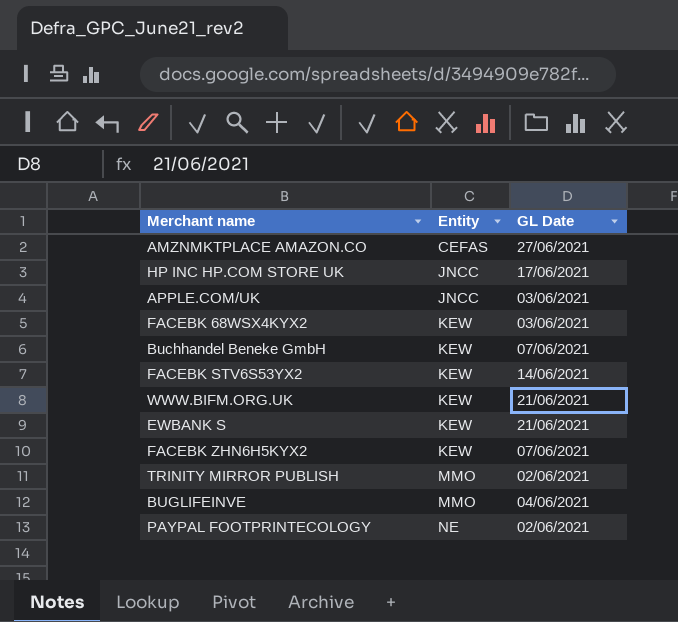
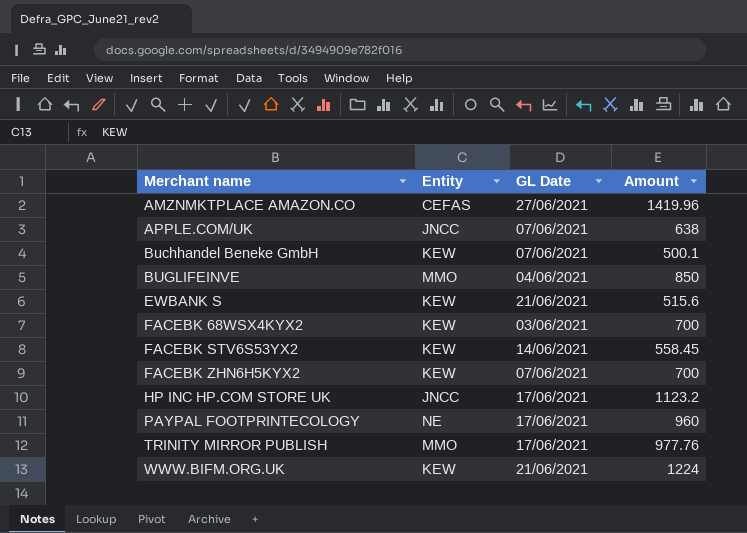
row order: Entity ascending -> Merchant name ascending
column Amount | position: none -> 4
APPLE.COM/UK | GL Date: 03/06/2021 -> 07/06/2021
PAYPAL FOOTPRINTECOLOGY | GL Date: 02/06/2021 -> 17/06/2021
TRINITY MIRROR PUBLISH | GL Date: 02/06/2021 -> 17/06/2021

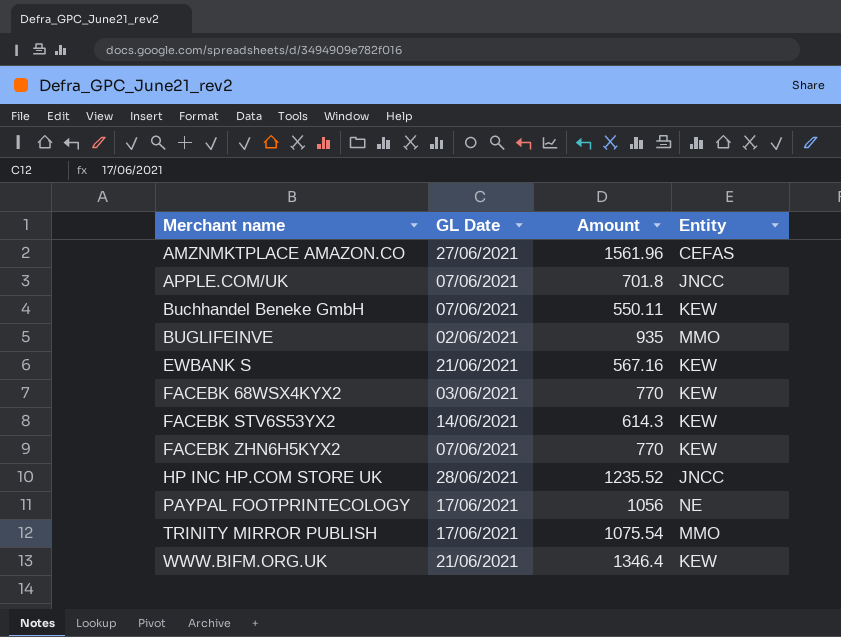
column Entity | position: 2 -> 4
AMZNMKTPLACE AMAZON.CO | Amount: 1419.96 -> 1561.96
APPLE.COM/UK | Amount: 638 -> 701.8
Buchhandel Beneke GmbH | Amount: 500.1 -> 550.11
BUGLIFEINVE | GL Date: 04/06/2021 -> 02/06/2021
BUGLIFEINVE | Amount: 850 -> 935
EWBANK S | Amount: 515.6 -> 567.16
FACEBK 68WSX4KYX2 | Amount: 700 -> 770
FACEBK STV6S53YX2 | Amount: 558.45 -> 614.3
FACEBK ZHN6H5KYX2 | Amount: 700 -> 770
HP INC HP.COM STORE UK | GL Date: 17/06/2021 -> 28/06/2021
HP INC HP.COM STORE UK | Amount: 1123.2 -> 1235.52
PAYPAL FOOTPRINTECOLOGY | Amount: 960 -> 1056
TRINITY MIRROR PUBLISH | Amount: 977.76 -> 1075.54
WWW.BIFM.ORG.UK | Amount: 1224 -> 1346.4

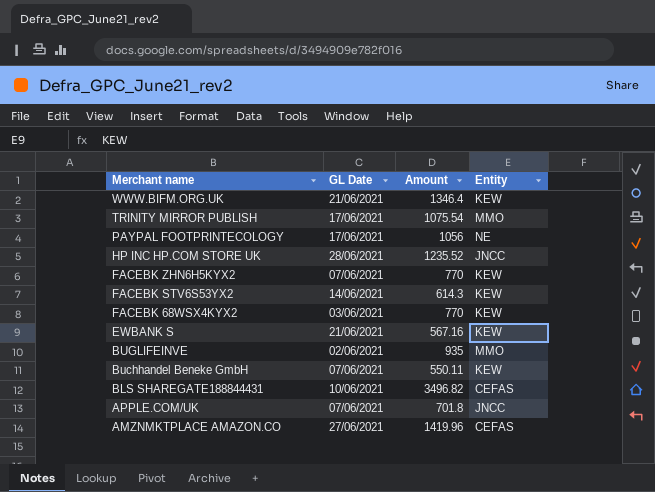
row order: Merchant name ascending -> Merchant name descending
row BLS SHAREGATE188844431: none -> 10/06/2021 | 3496.82 | CEFAS
AMZNMKTPLACE AMAZON.CO | Amount: 1561.96 -> 1419.96

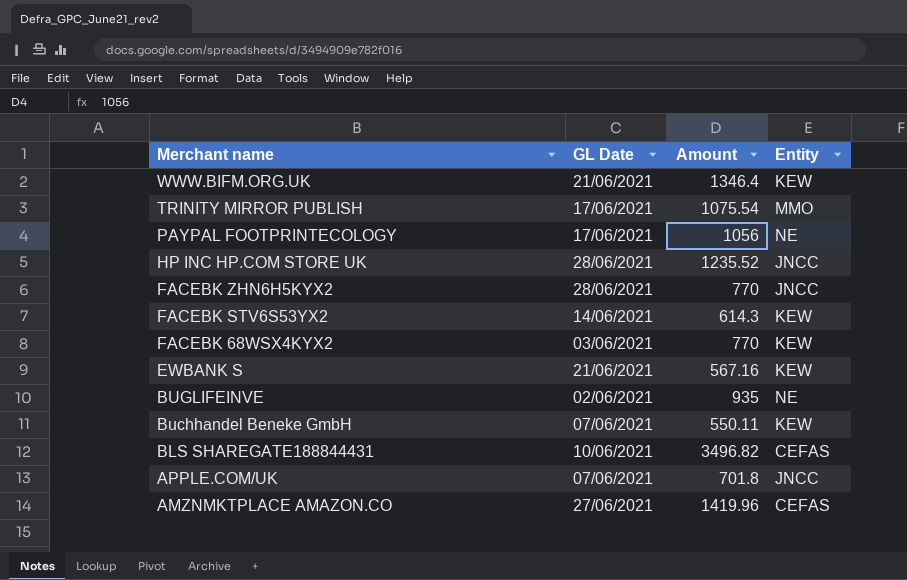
FACEBK ZHN6H5KYX2 | GL Date: 07/06/2021 -> 28/06/2021
FACEBK ZHN6H5KYX2 | Entity: KEW -> JNCC
BUGLIFEINVE | Entity: MMO -> NE

